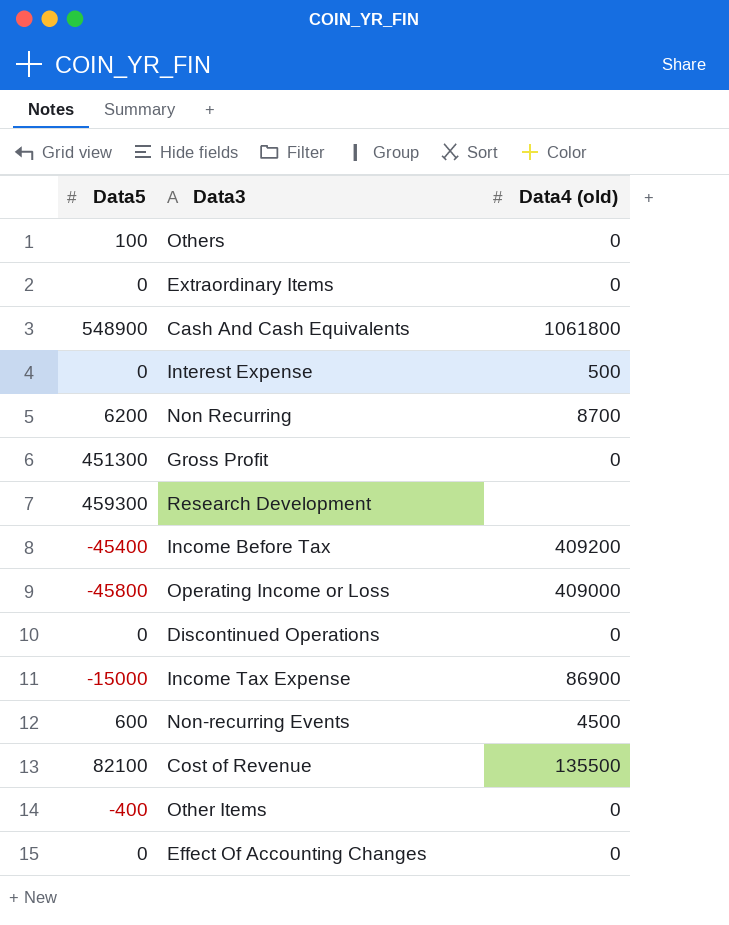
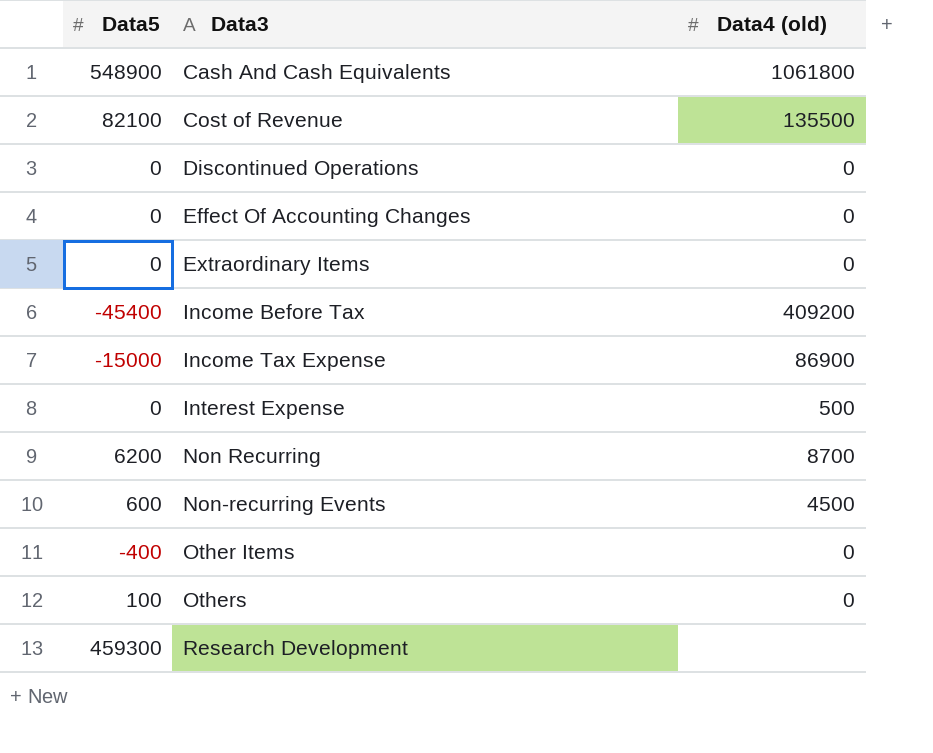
row order: none -> Data3 ascending
row Gross Profit: 451300 | 0 -> none
row Operating Income or Loss: -45800 | 409000 -> none

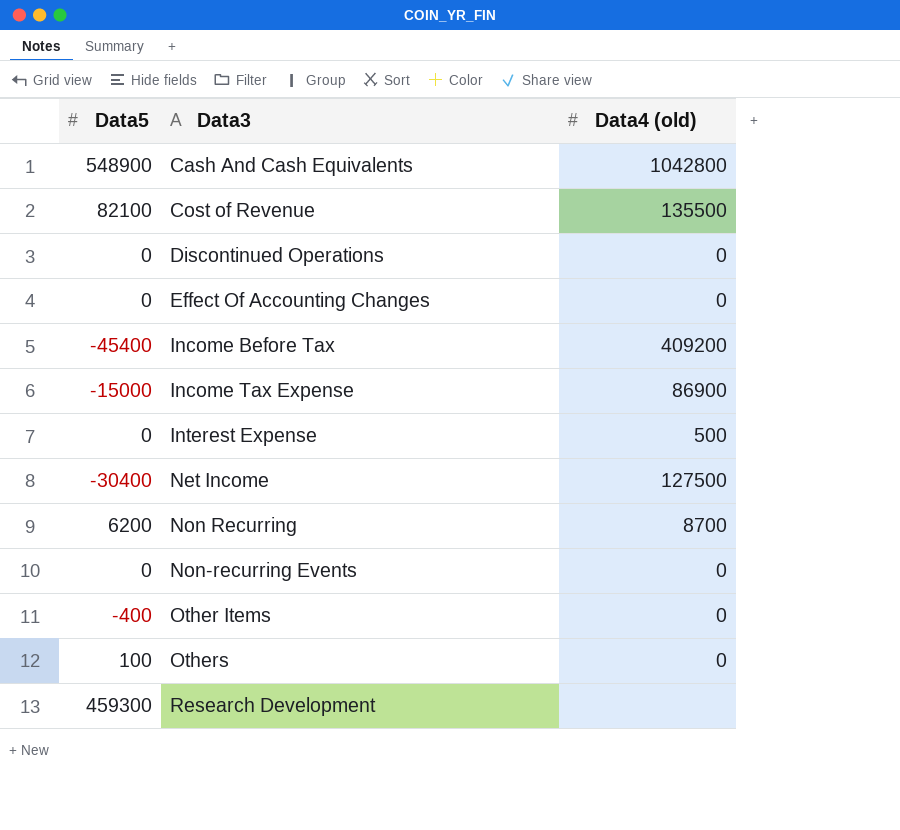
row Extraordinary Items: 0 | 0 -> none
Cash And Cash Equivalents | Data4 (old): 1061800 -> 1042800
row Net Income: none -> -30400 | 127500
Non-recurring Events | Data5: 600 -> 0
Non-recurring Events | Data4 (old): 4500 -> 0

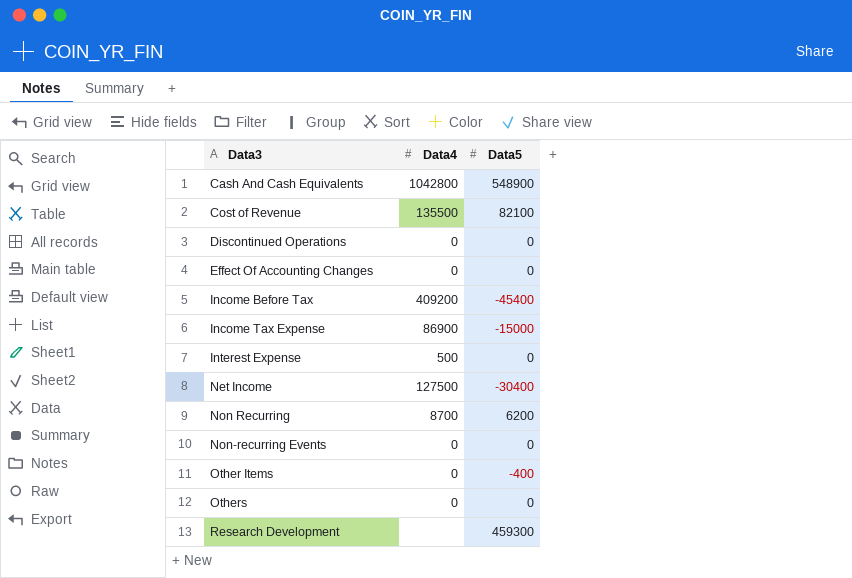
column name: Data4 (old) -> Data4
column Data5 | position: 1 -> 3
Others | Data5: 100 -> 0

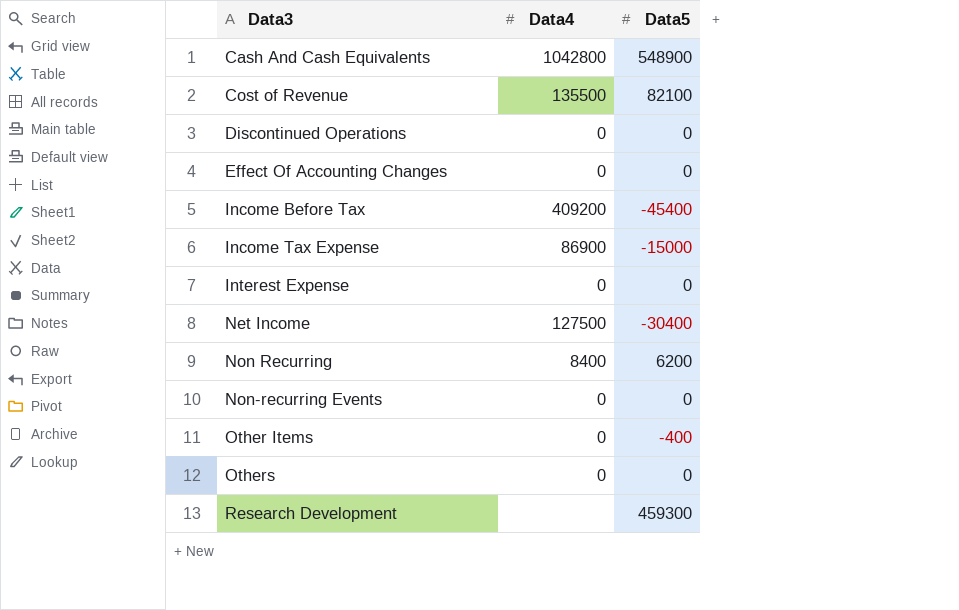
Interest Expense | Data4: 500 -> 0
Non Recurring | Data4: 8700 -> 8400

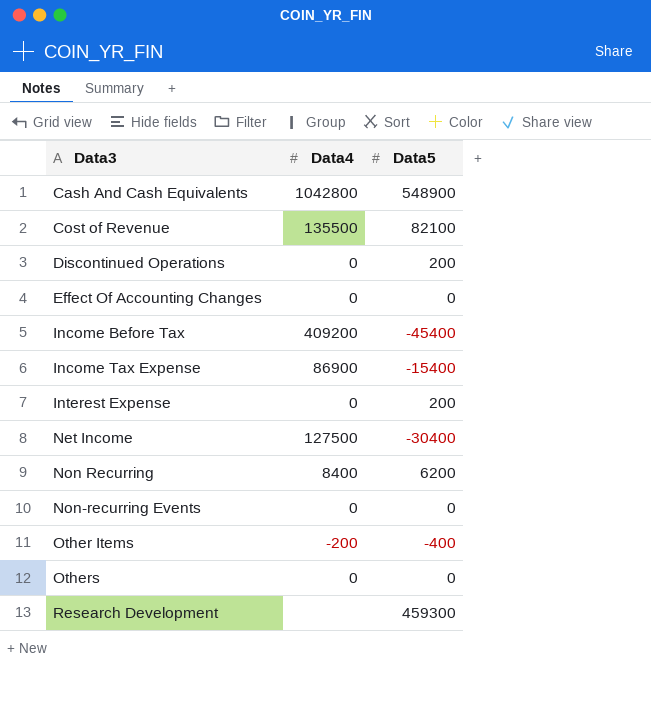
Discontinued Operations | Data5: 0 -> 200
Income Tax Expense | Data5: -15000 -> -15400
Interest Expense | Data5: 0 -> 200
Other Items | Data4: 0 -> -200

